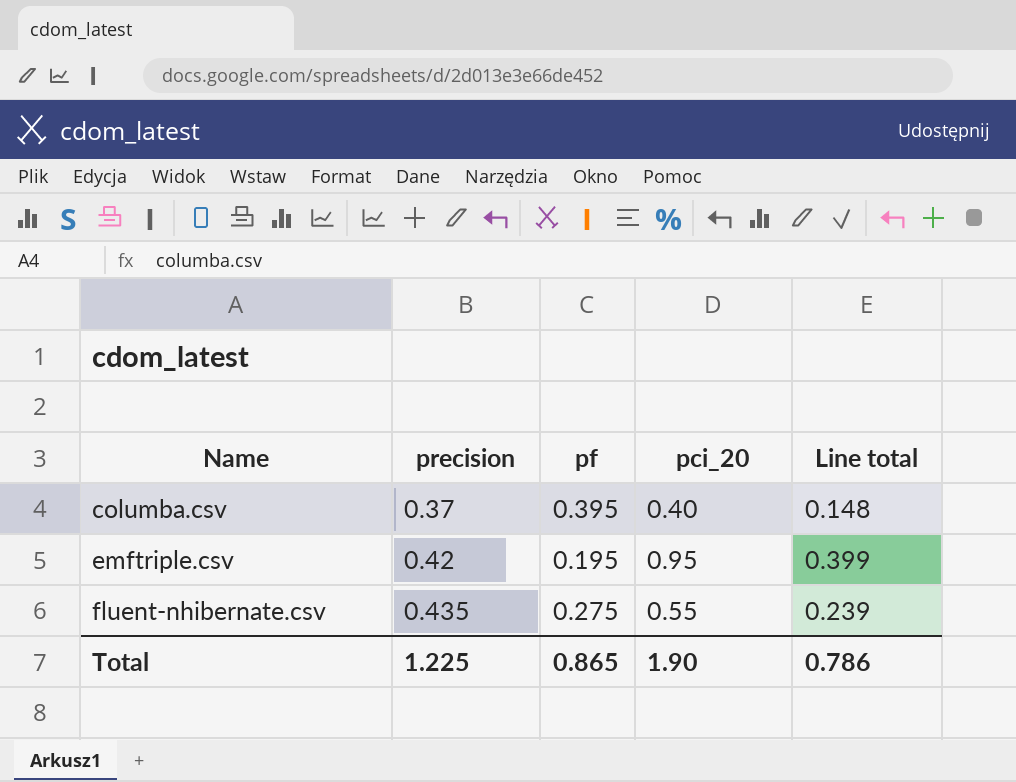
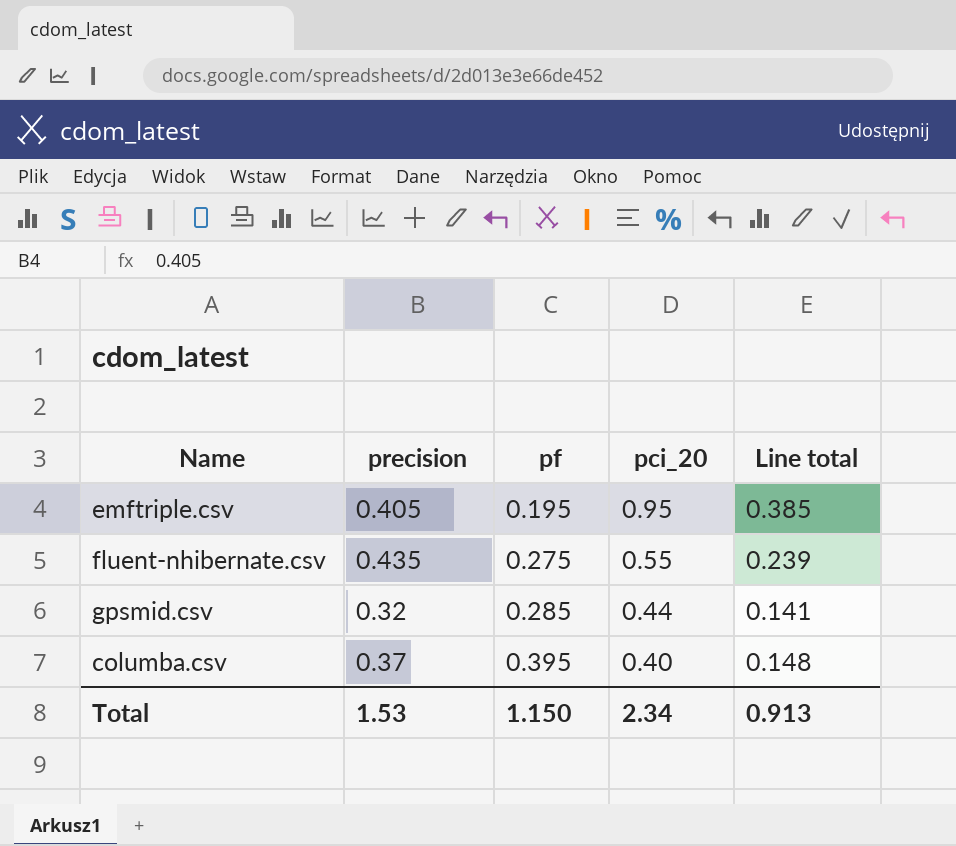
row order: Name ascending -> pf ascending
emftriple.csv | precision: 0.42 -> 0.405
emftriple.csv | Line total: 0.399 -> 0.385
row gpsmid.csv: none -> 0.32 | 0.285 | 0.44 | 0.141
Total | precision: 1.225 -> 1.53
Total | pf: 0.865 -> 1.150
Total | pci_20: 1.90 -> 2.34
Total | Line total: 0.786 -> 0.913

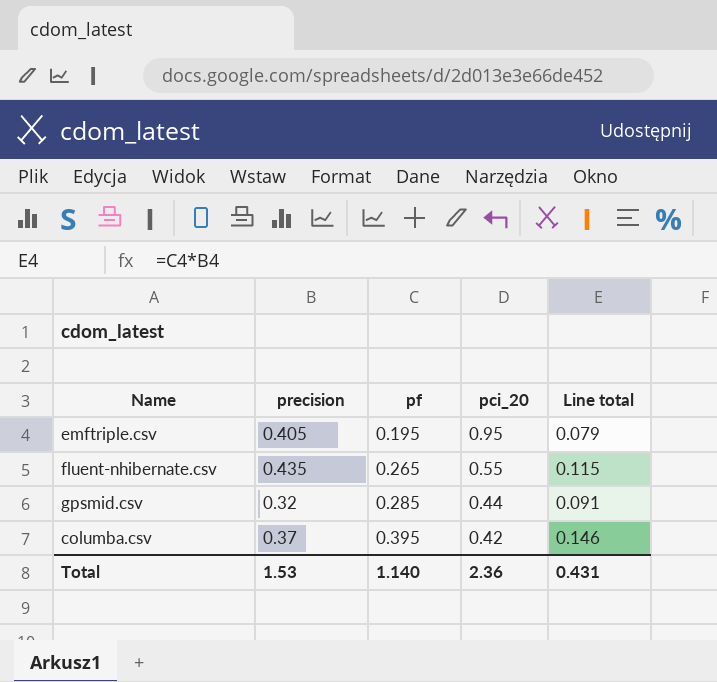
column Line total | formula: [precision] * [pci_20] -> [precision] * [pf]
fluent-nhibernate.csv | pf: 0.275 -> 0.265
columba.csv | pci_20: 0.40 -> 0.42
Total | pf: 1.150 -> 1.140
Total | pci_20: 2.34 -> 2.36
Total | Line total: 0.913 -> 0.431

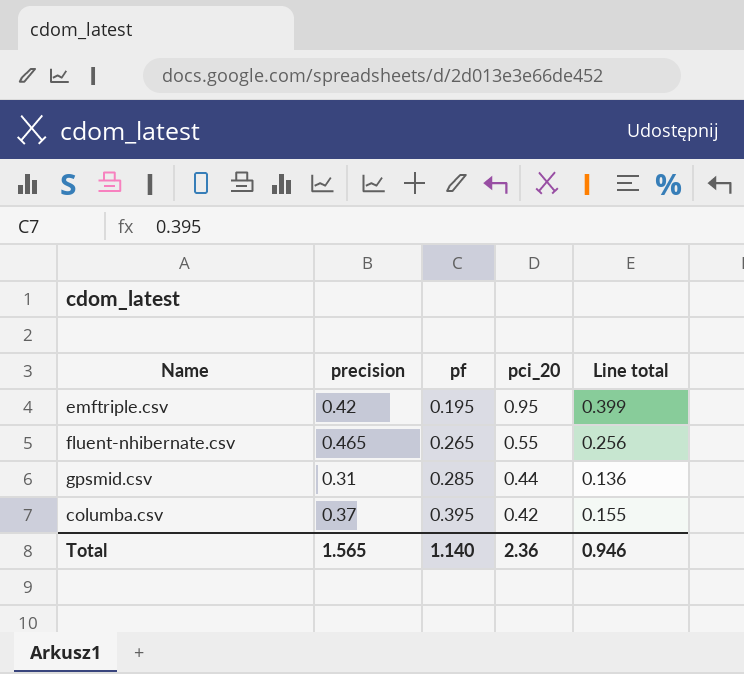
column Line total | formula: [precision] * [pf] -> [precision] * [pci_20]
emftriple.csv | precision: 0.405 -> 0.42
fluent-nhibernate.csv | precision: 0.435 -> 0.465
gpsmid.csv | precision: 0.32 -> 0.31
Total | precision: 1.53 -> 1.565
Total | Line total: 0.431 -> 0.946

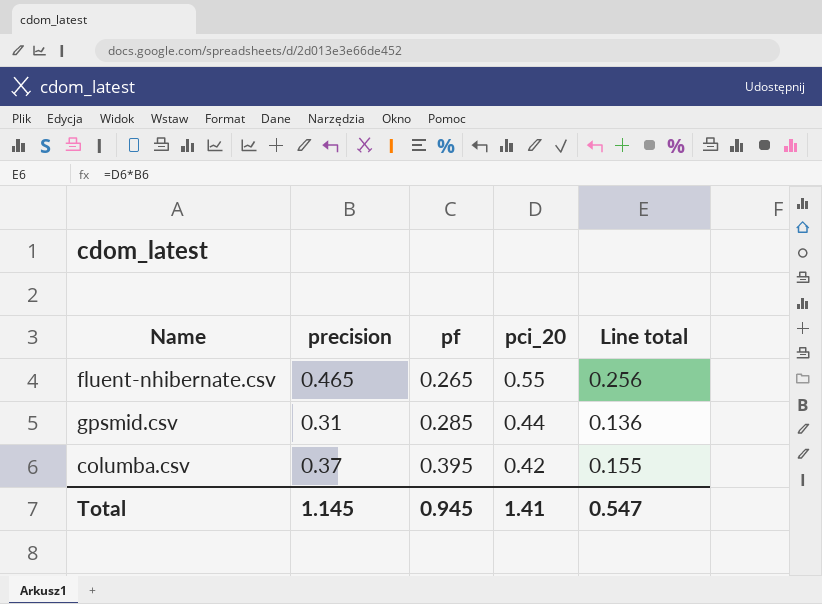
row emftriple.csv: 0.42 | 0.195 | 0.95 | 0.399 -> none
Total | precision: 1.565 -> 1.145
Total | pf: 1.140 -> 0.945
Total | pci_20: 2.36 -> 1.41
Total | Line total: 0.946 -> 0.547

